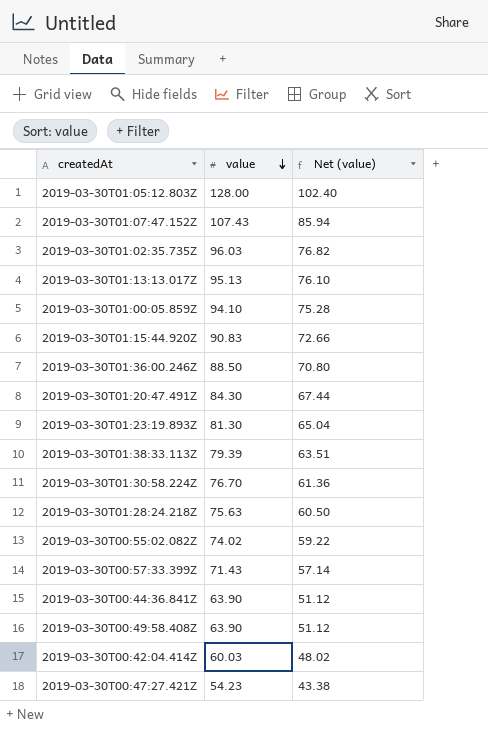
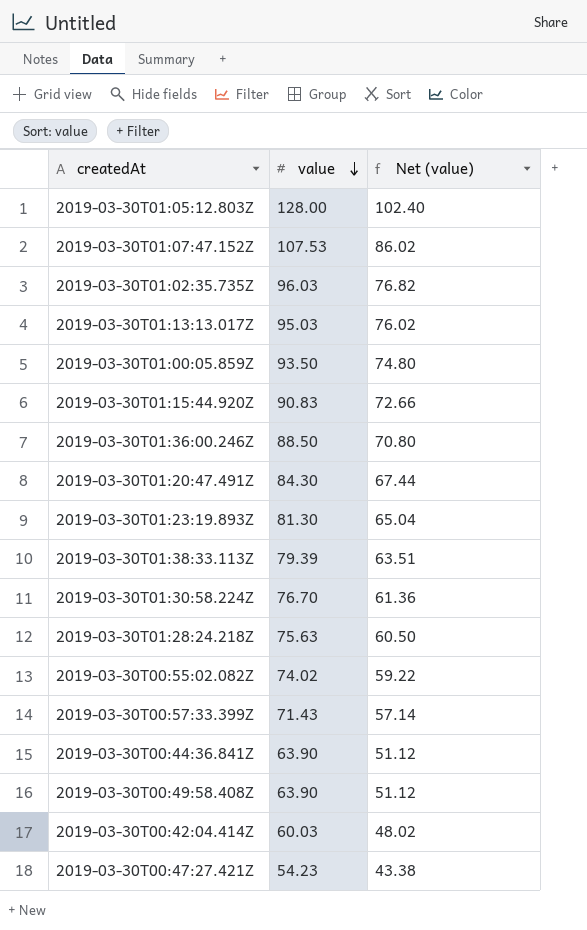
2019-03-30T01:07:47.152Z | value: 107.43 -> 107.53
2019-03-30T01:07:47.152Z | Net (value): 85.94 -> 86.02
2019-03-30T01:13:13.017Z | value: 95.13 -> 95.03
2019-03-30T01:13:13.017Z | Net (value): 76.10 -> 76.02
2019-03-30T01:00:05.859Z | value: 94.10 -> 93.50
2019-03-30T01:00:05.859Z | Net (value): 75.28 -> 74.80

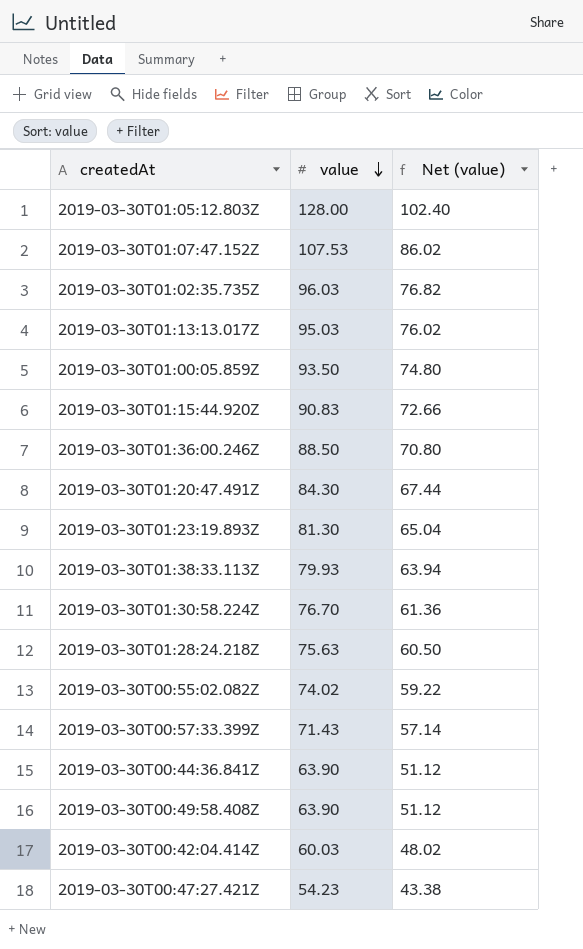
2019-03-30T01:38:33.113Z | value: 79.39 -> 79.93
2019-03-30T01:38:33.113Z | Net (value): 63.51 -> 63.94

